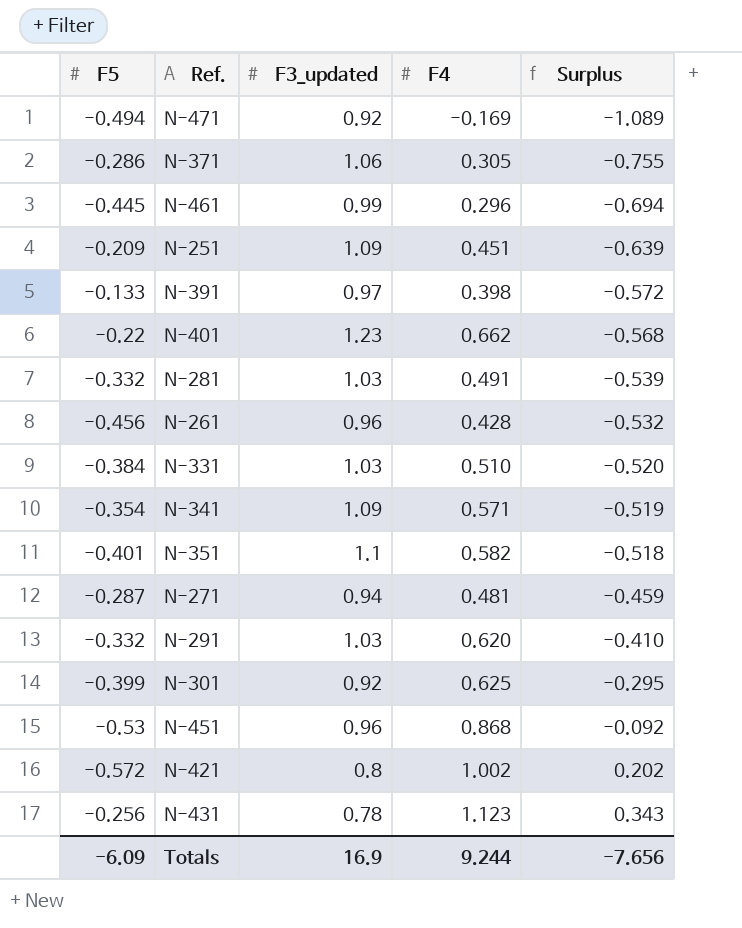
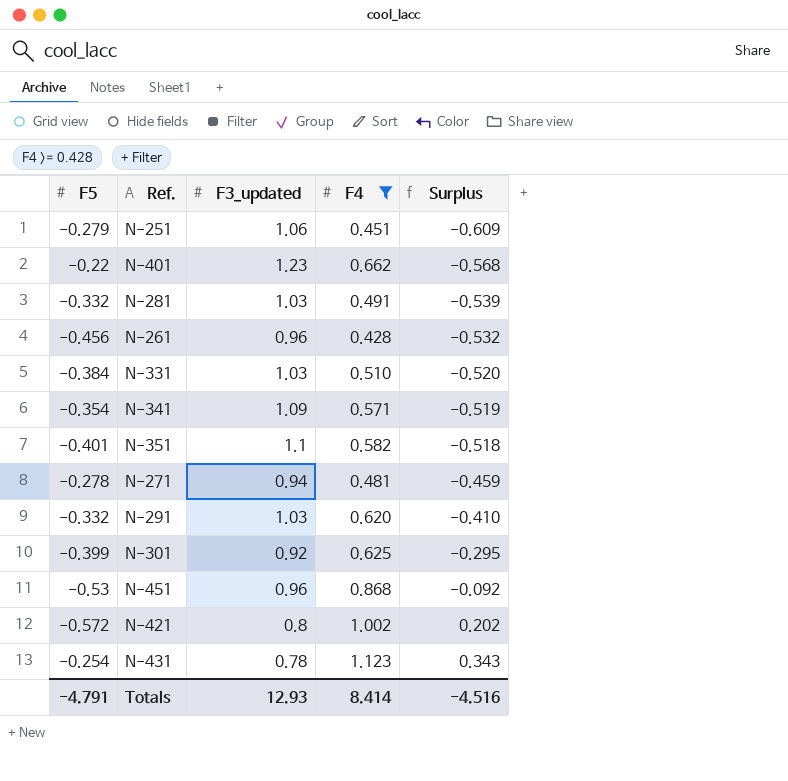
filter: none -> F4 >= 0.428
N-251 | F5: -0.209 -> -0.279
N-251 | F3_updated: 1.09 -> 1.06
N-251 | Surplus: -0.639 -> -0.609
N-271 | F5: -0.287 -> -0.278
N-431 | F5: -0.256 -> -0.254
Totals | F5: -6.09 -> -4.791
Totals | F3_updated: 16.9 -> 12.93
Totals | F4: 9.244 -> 8.414
Totals | Surplus: -7.656 -> -4.516

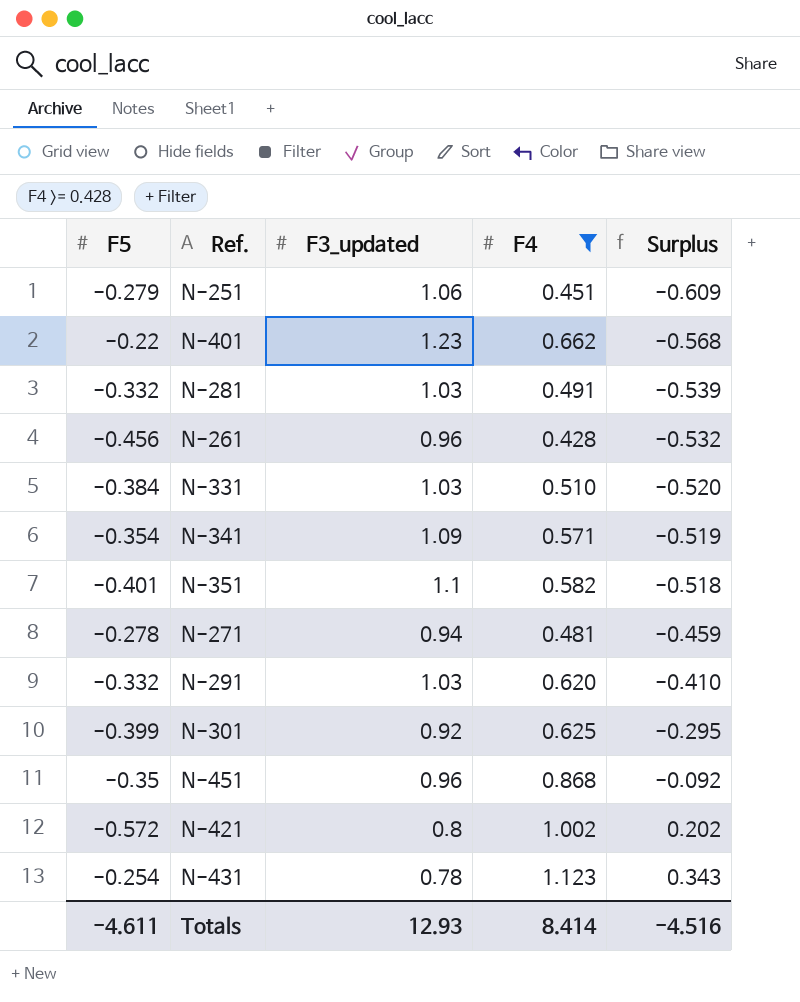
N-451 | F5: -0.53 -> -0.35
Totals | F5: -4.791 -> -4.611

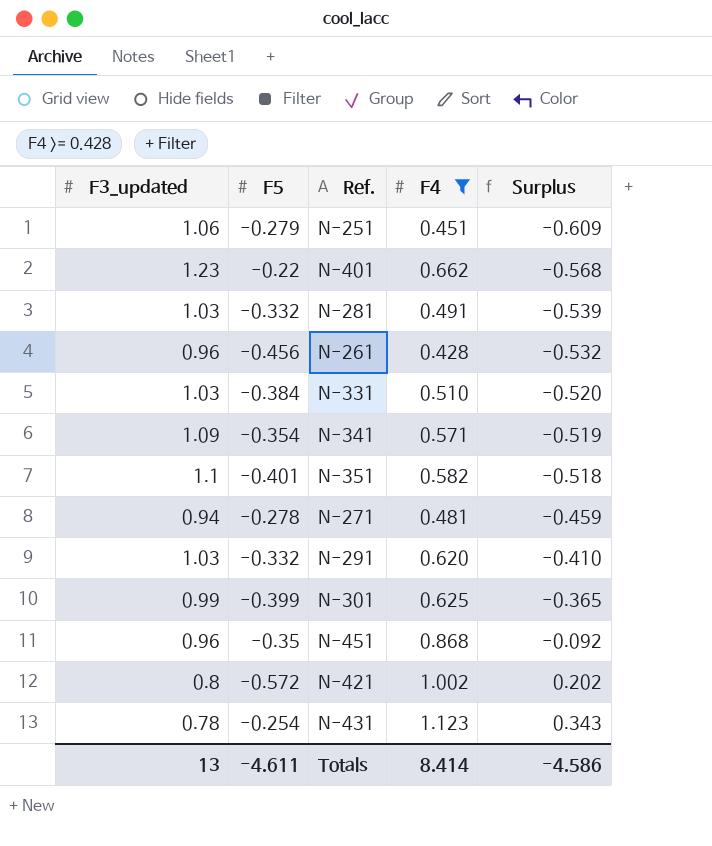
column F3_updated | position: 3 -> 1
N-301 | F3_updated: 0.92 -> 0.99
N-301 | Surplus: -0.295 -> -0.365
Totals | F3_updated: 12.93 -> 13
Totals | Surplus: -4.516 -> -4.586

